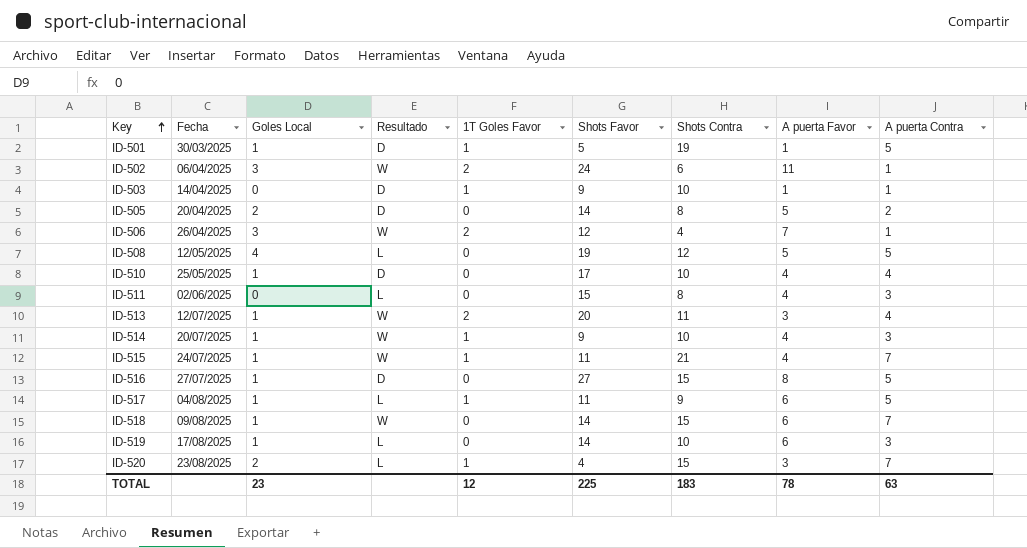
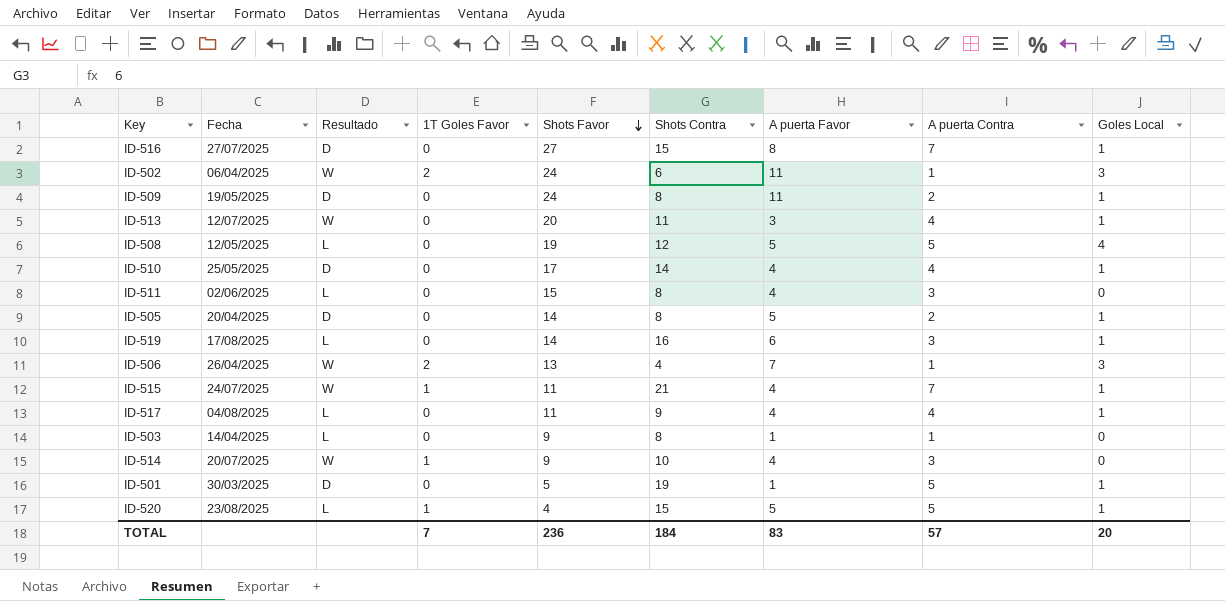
row order: Key ascending -> Shots Favor descending
column Goles Local | position: 3 -> 9
row ID-518: 09/08/2025 | 1 | W | 0 | 14 | 15 | 6 | 7 -> none
ID-516 | A puerta Contra: 5 -> 7
row ID-509: none -> 19/05/2025 | D | 0 | 24 | 8 | 11 | 2 | 1
ID-513 | 1T Goles Favor: 2 -> 0
ID-510 | Shots Contra: 10 -> 14
ID-505 | Goles Local: 2 -> 1
ID-519 | Shots Contra: 10 -> 16
ID-506 | Shots Favor: 12 -> 13
ID-517 | 1T Goles Favor: 1 -> 0
ID-517 | A puerta Favor: 6 -> 4
ID-517 | A puerta Contra: 5 -> 4
ID-503 | Resultado: D -> L
ID-503 | 1T Goles Favor: 1 -> 0
ID-503 | Shots Contra: 10 -> 8
ID-514 | Goles Local: 1 -> 0
ID-501 | 1T Goles Favor: 1 -> 0
ID-520 | A puerta Favor: 3 -> 5
ID-520 | A puerta Contra: 7 -> 5
ID-520 | Goles Local: 2 -> 1
TOTAL | 1T Goles Favor: 12 -> 7
TOTAL | Shots Favor: 225 -> 236
TOTAL | Shots Contra: 183 -> 184
TOTAL | A puerta Favor: 78 -> 83
TOTAL | A puerta Contra: 63 -> 57
TOTAL | Goles Local: 23 -> 20

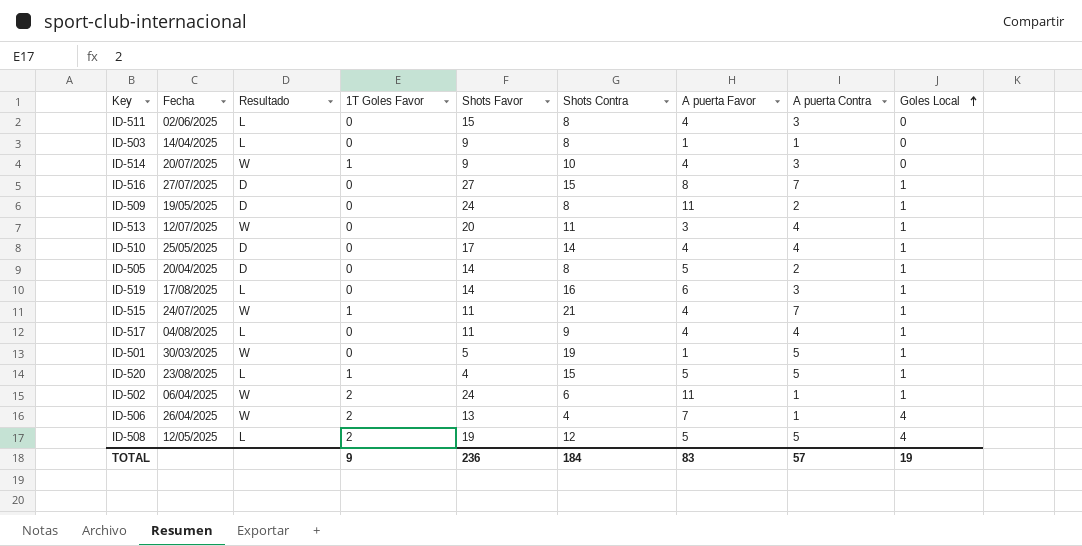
row order: Shots Favor descending -> Goles Local ascending
ID-501 | Resultado: D -> W
ID-502 | Goles Local: 3 -> 1
ID-506 | Goles Local: 3 -> 4
ID-508 | 1T Goles Favor: 0 -> 2
TOTAL | 1T Goles Favor: 7 -> 9
TOTAL | Goles Local: 20 -> 19

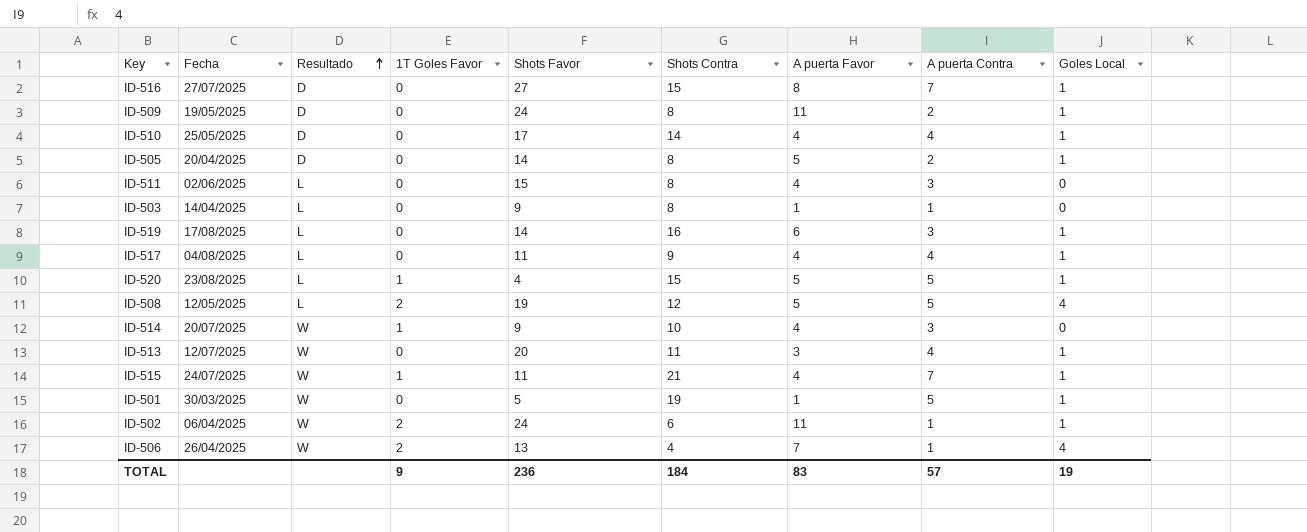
row order: Goles Local ascending -> Resultado ascending

